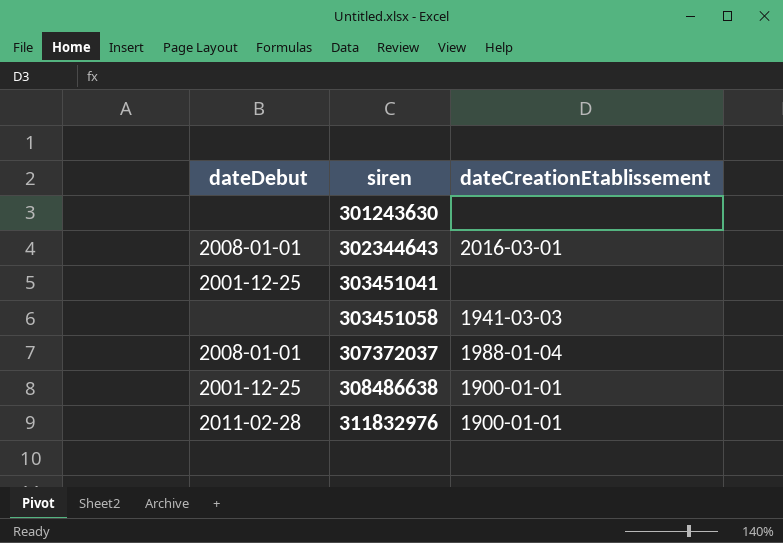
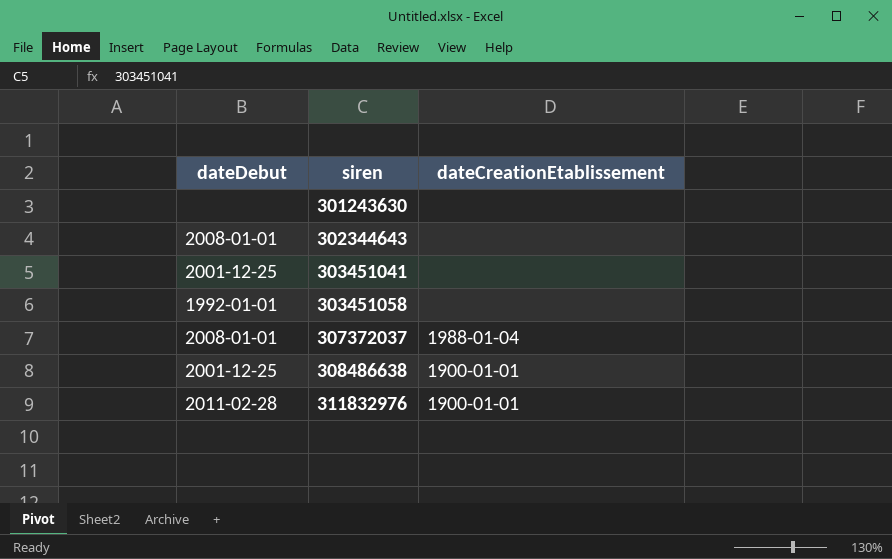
302344643 | dateCreationEtablissement: 2016-03-01 -> none
303451058 | dateDebut: none -> 1992-01-01
303451058 | dateCreationEtablissement: 1941-03-03 -> none

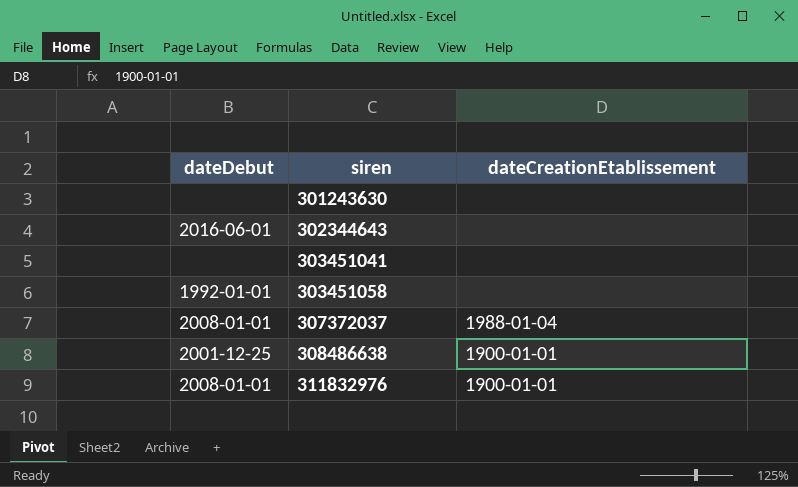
302344643 | dateDebut: 2008-01-01 -> 2016-06-01
303451041 | dateDebut: 2001-12-25 -> none
311832976 | dateDebut: 2011-02-28 -> 2008-01-01

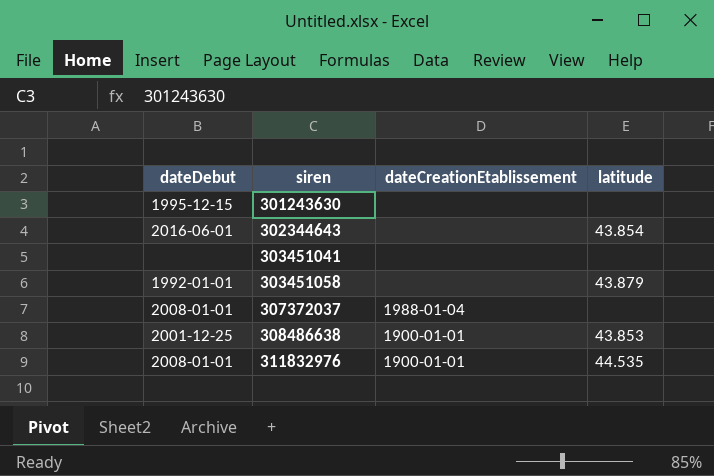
column latitude | position: none -> 4
301243630 | dateDebut: none -> 1995-12-15

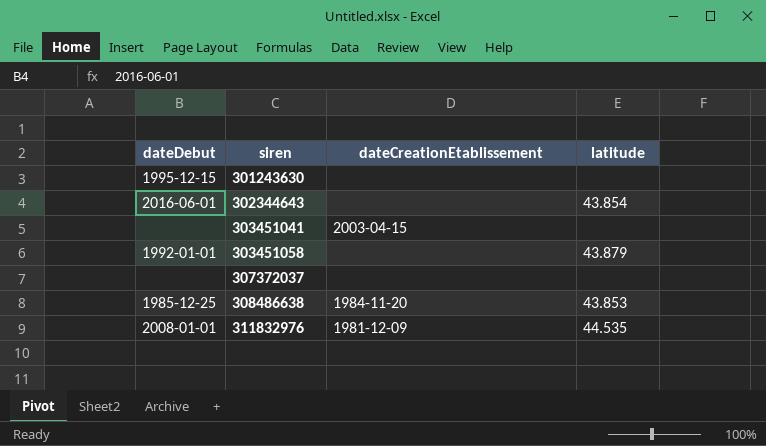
303451041 | dateCreationEtablissement: none -> 2003-04-15
307372037 | dateDebut: 2008-01-01 -> none
307372037 | dateCreationEtablissement: 1988-01-04 -> none
308486638 | dateDebut: 2001-12-25 -> 1985-12-25
308486638 | dateCreationEtablissement: 1900-01-01 -> 1984-11-20
311832976 | dateCreationEtablissement: 1900-01-01 -> 1981-12-09

